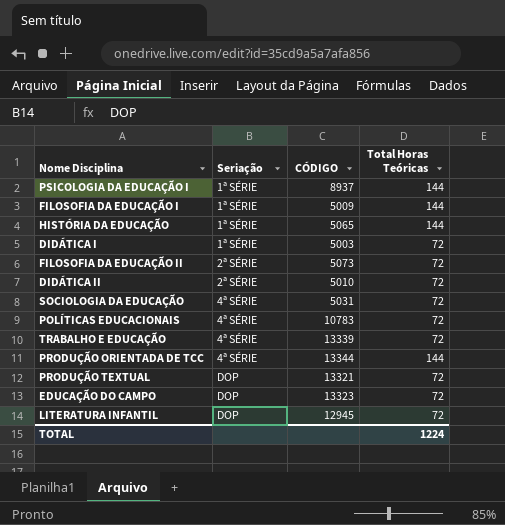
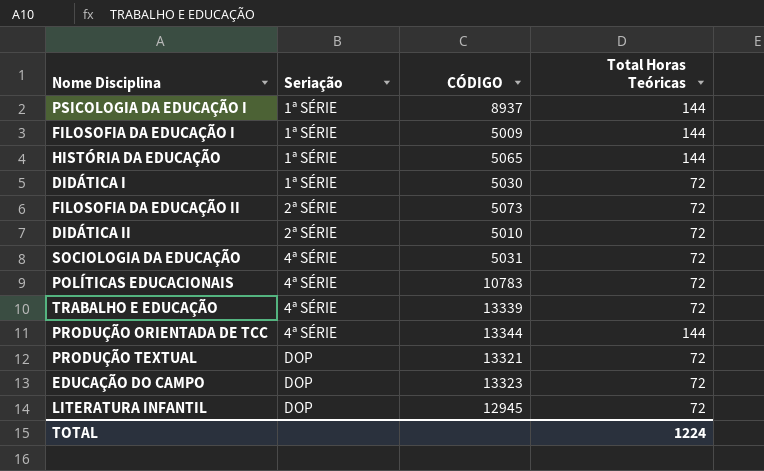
DIDÁTICA I | CÓDIGO: 5003 -> 5030

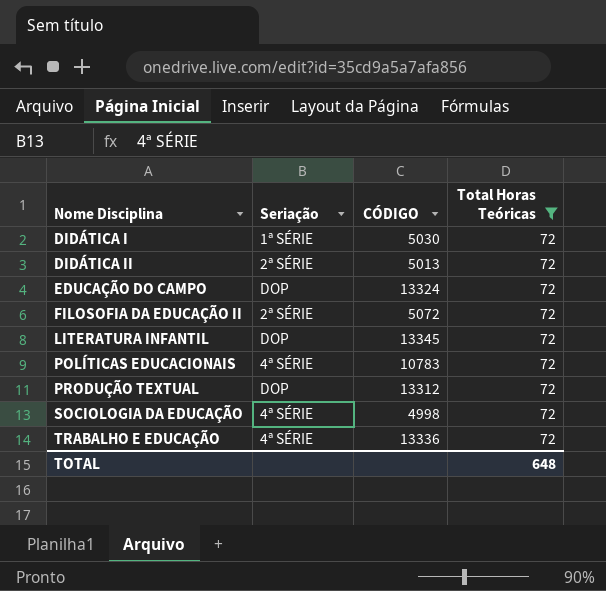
filter: none -> Total Horas Teóricas = 72
row order: Seriação ascending -> Nome Disciplina ascending
DIDÁTICA II | CÓDIGO: 5010 -> 5013
EDUCAÇÃO DO CAMPO | CÓDIGO: 13323 -> 13324
FILOSOFIA DA EDUCAÇÃO II | CÓDIGO: 5073 -> 5072
LITERATURA INFANTIL | CÓDIGO: 12945 -> 13345
PRODUÇÃO TEXTUAL | CÓDIGO: 13321 -> 13312
SOCIOLOGIA DA EDUCAÇÃO | CÓDIGO: 5031 -> 4998
TRABALHO E EDUCAÇÃO | CÓDIGO: 13339 -> 13336
TOTAL | Total Horas Teóricas: 1224 -> 648

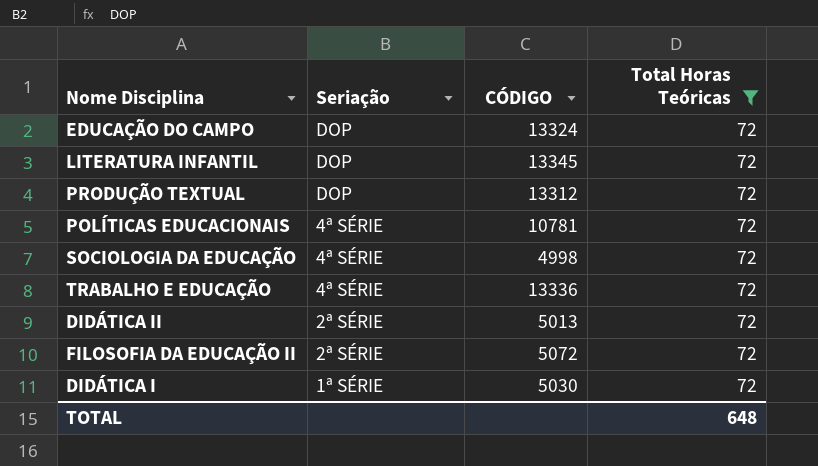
row order: Nome Disciplina ascending -> Seriação descending
POLÍTICAS EDUCACIONAIS | CÓDIGO: 10783 -> 10781

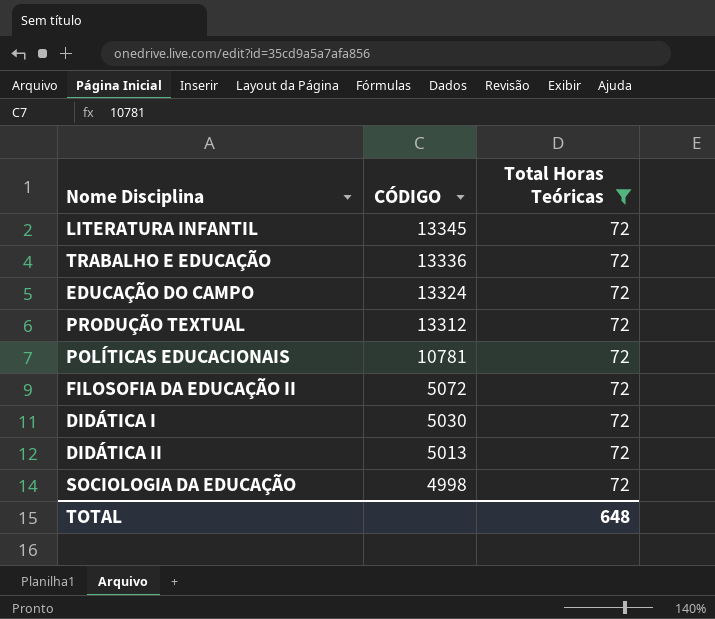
row order: Seriação descending -> CÓDIGO descending
column Seriação | position: 2 -> none

